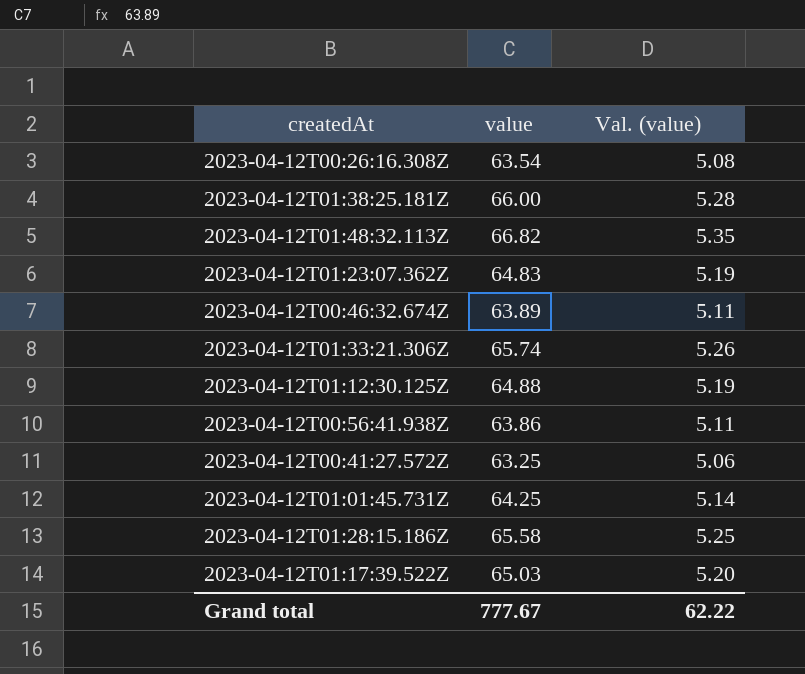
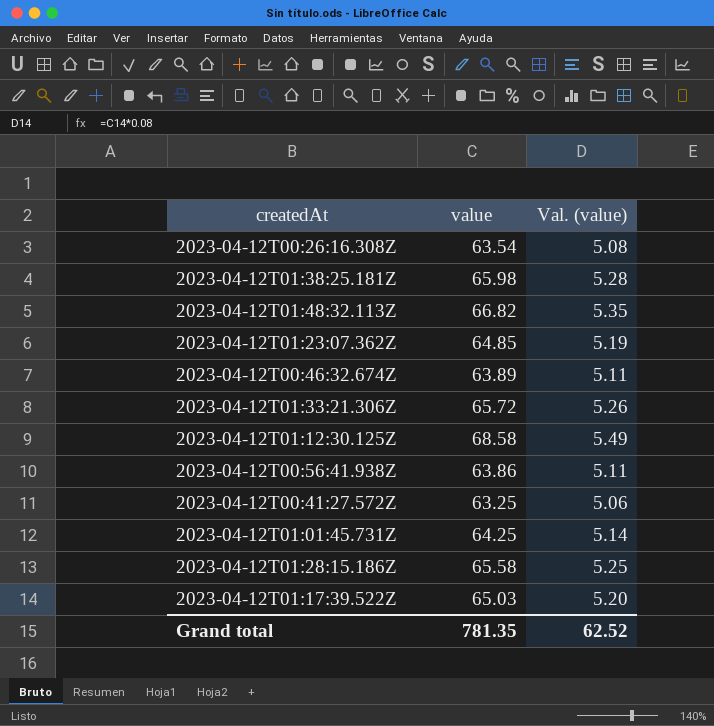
2023-04-12T01:38:25.181Z | value: 66.00 -> 65.98
2023-04-12T01:23:07.362Z | value: 64.83 -> 64.85
2023-04-12T01:33:21.306Z | value: 65.74 -> 65.72
2023-04-12T01:12:30.125Z | value: 64.88 -> 68.58
2023-04-12T01:12:30.125Z | Val. (value): 5.19 -> 5.49
Grand total | value: 777.67 -> 781.35
Grand total | Val. (value): 62.22 -> 62.52

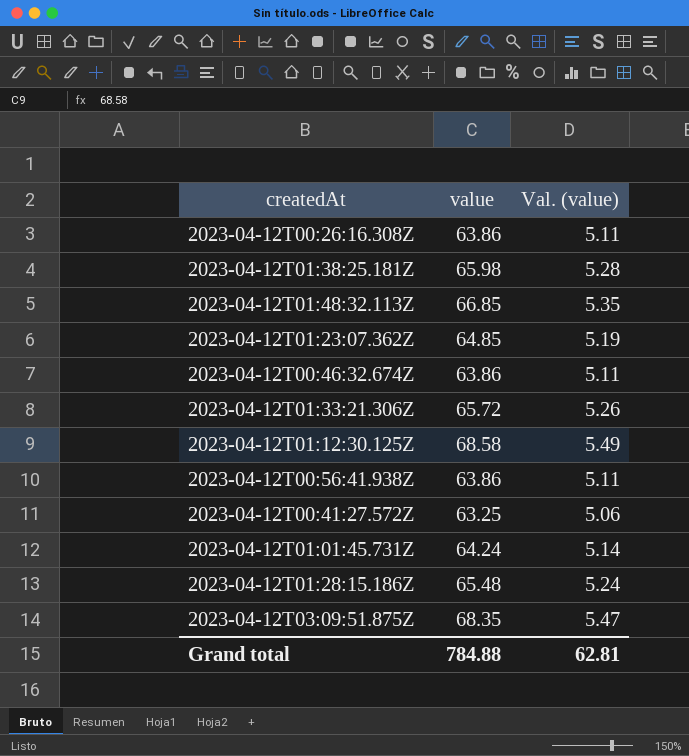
row 2023-04-12T01:17:39.522Z: 65.03 | 5.20 -> none
2023-04-12T00:26:16.308Z | value: 63.54 -> 63.86
2023-04-12T00:26:16.308Z | Val. (value): 5.08 -> 5.11
2023-04-12T01:48:32.113Z | value: 66.82 -> 66.85
2023-04-12T00:46:32.674Z | value: 63.89 -> 63.86
2023-04-12T01:01:45.731Z | value: 64.25 -> 64.24
2023-04-12T01:28:15.186Z | value: 65.58 -> 65.48
2023-04-12T01:28:15.186Z | Val. (value): 5.25 -> 5.24
row 2023-04-12T03:09:51.875Z: none -> 68.35 | 5.47
Grand total | value: 781.35 -> 784.88
Grand total | Val. (value): 62.52 -> 62.81

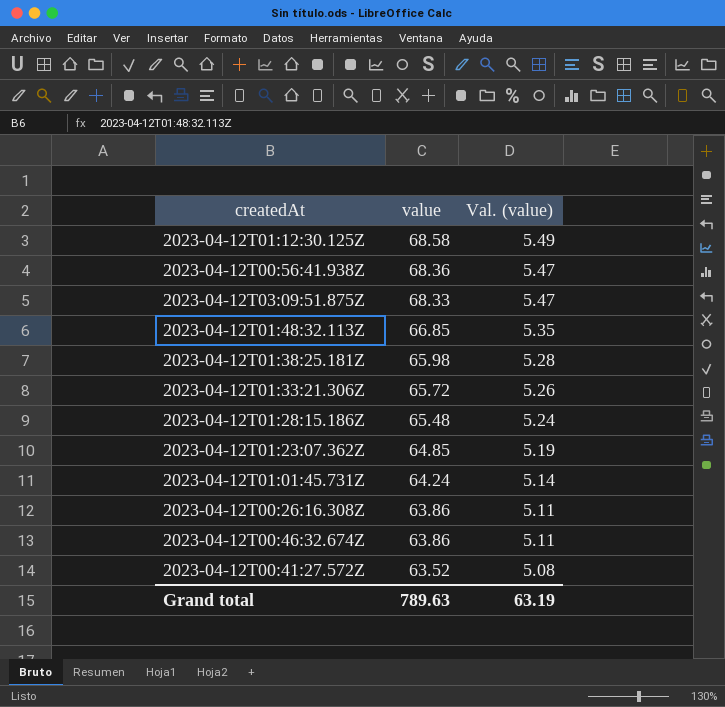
row order: none -> value descending
2023-04-12T00:56:41.938Z | value: 63.86 -> 68.36
2023-04-12T00:56:41.938Z | Val. (value): 5.11 -> 5.47
2023-04-12T03:09:51.875Z | value: 68.35 -> 68.33
2023-04-12T00:41:27.572Z | value: 63.25 -> 63.52
2023-04-12T00:41:27.572Z | Val. (value): 5.06 -> 5.08
Grand total | value: 784.88 -> 789.63
Grand total | Val. (value): 62.81 -> 63.19

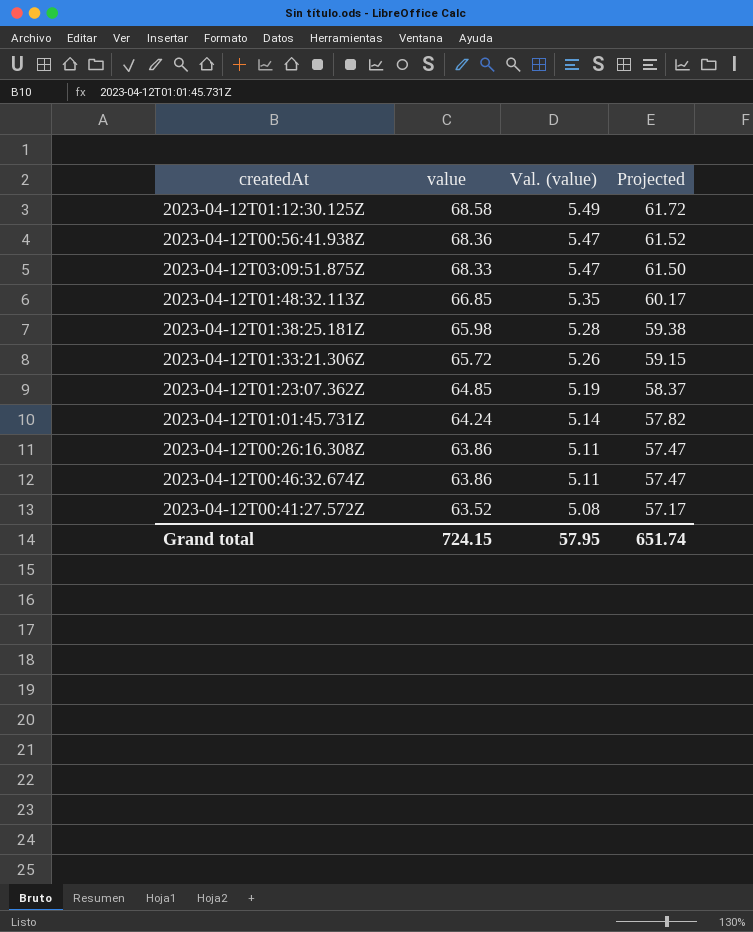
column Projected | formula: none -> [value] * 0.9
row 2023-04-12T01:28:15.186Z: 65.48 | 5.24 -> none
Grand total | value: 789.63 -> 724.15
Grand total | Val. (value): 63.19 -> 57.95

